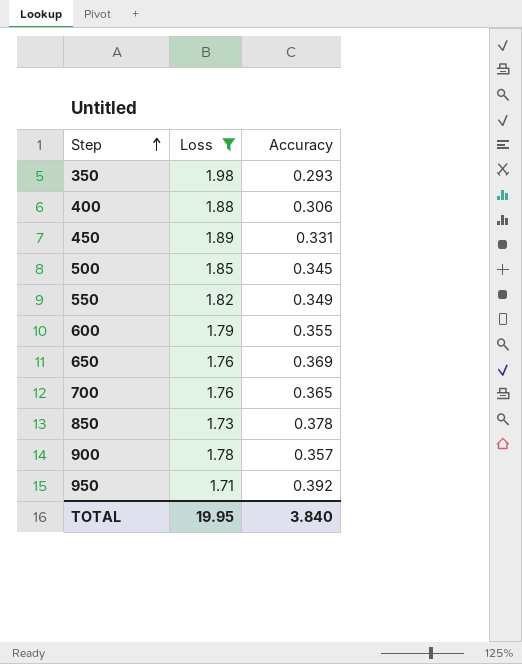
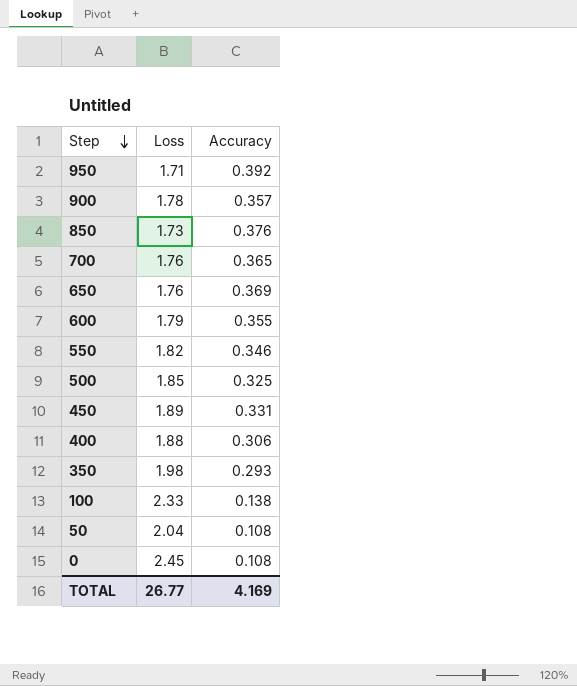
filter: Loss <= 1.98 -> none
row order: Step ascending -> Step descending
850 | Accuracy: 0.378 -> 0.376
550 | Accuracy: 0.349 -> 0.346
500 | Accuracy: 0.345 -> 0.325
TOTAL | Loss: 19.95 -> 26.77
TOTAL | Accuracy: 3.840 -> 4.169

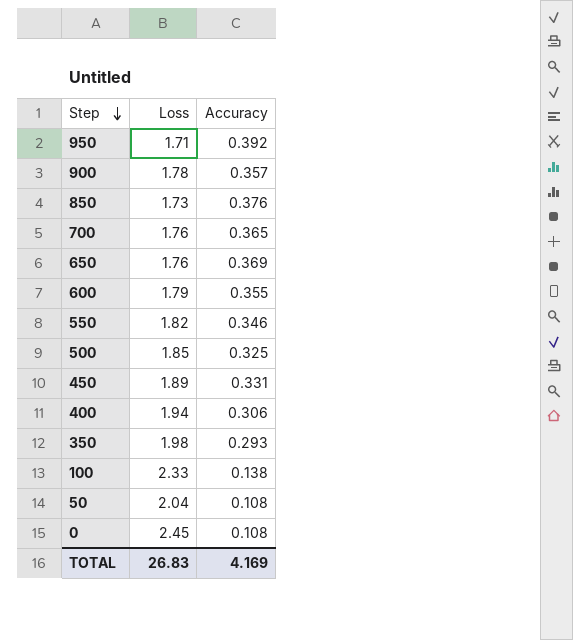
400 | Loss: 1.88 -> 1.94
TOTAL | Loss: 26.77 -> 26.83

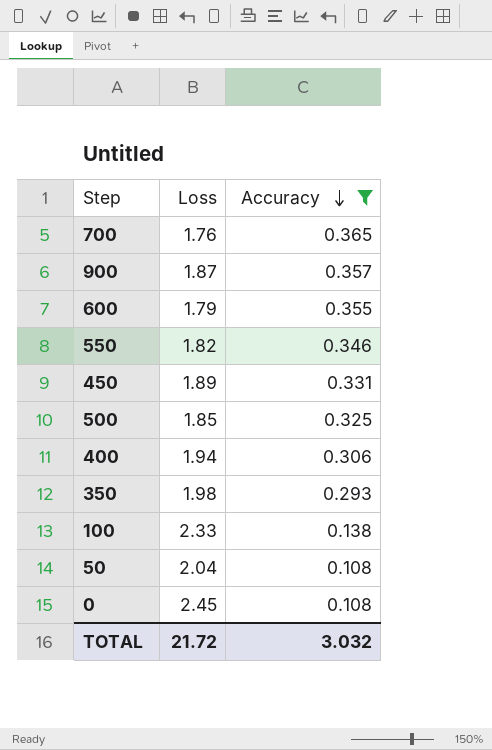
filter: none -> Accuracy <= 0.365
row order: Step descending -> Accuracy descending
900 | Loss: 1.78 -> 1.87
TOTAL | Loss: 26.83 -> 21.72
TOTAL | Accuracy: 4.169 -> 3.032

